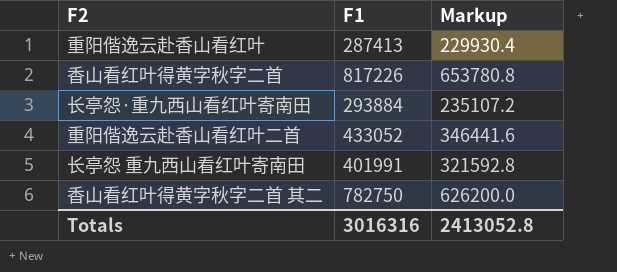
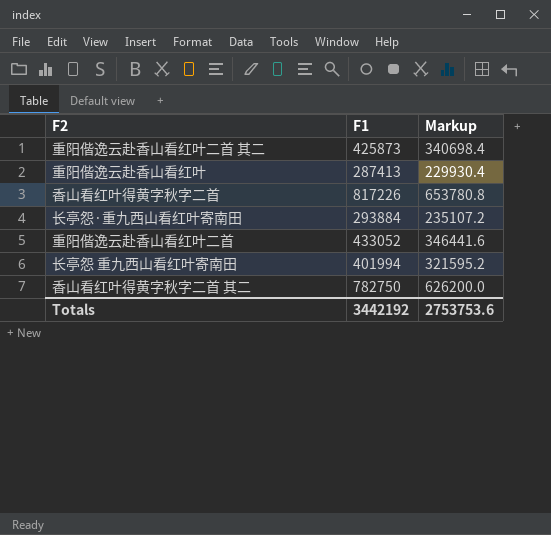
row 重阳偕逸云赴香山看红叶二首 其二: none -> 425873 | 340698.4
长亭怨 重九西山看红叶寄南田 | F1: 401991 -> 401994
长亭怨 重九西山看红叶寄南田 | Markup: 321592.8 -> 321595.2
Totals | F1: 3016316 -> 3442192
Totals | Markup: 2413052.8 -> 2753753.6

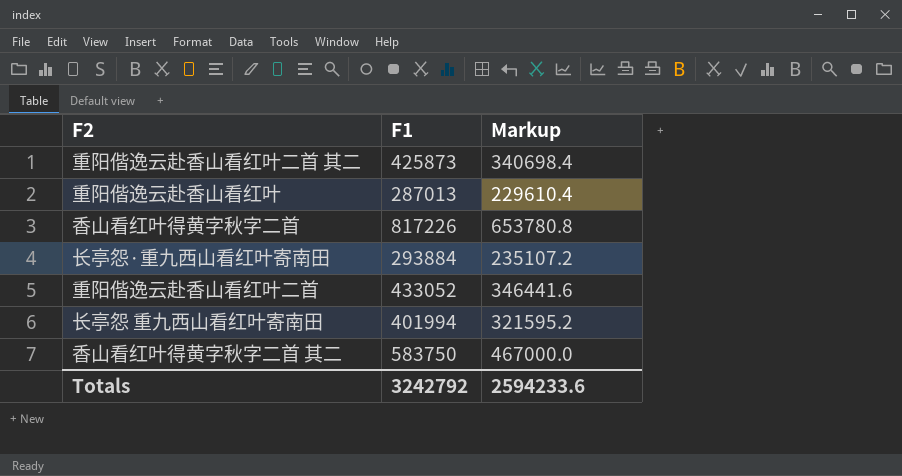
重阳偕逸云赴香山看红叶 | F1: 287413 -> 287013
重阳偕逸云赴香山看红叶 | Markup: 229930.4 -> 229610.4
香山看红叶得黄字秋字二首 其二 | F1: 782750 -> 583750
香山看红叶得黄字秋字二首 其二 | Markup: 626200.0 -> 467000.0
Totals | F1: 3442192 -> 3242792
Totals | Markup: 2753753.6 -> 2594233.6

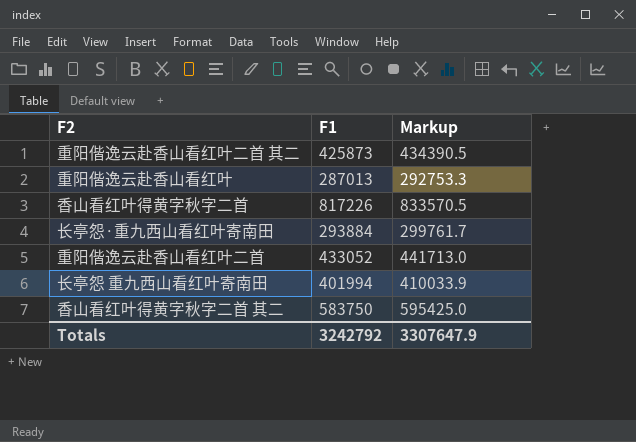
column Markup | formula: [F1] * 0.8 -> [F1] * 1.02
Totals | Markup: 2594233.6 -> 3307647.9

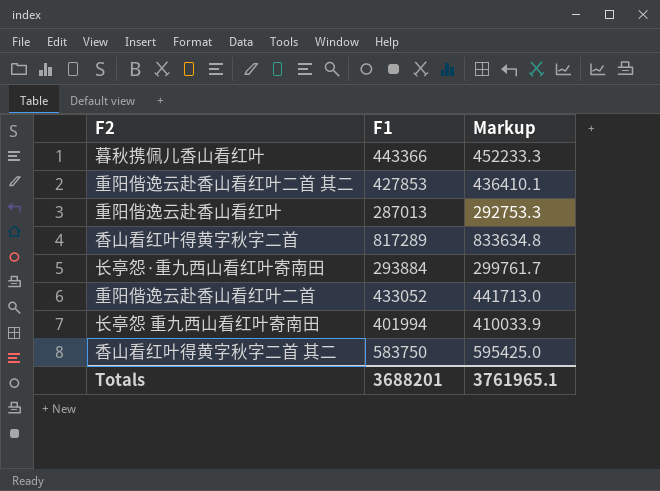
row 暮秋携佩儿香山看红叶: none -> 443366 | 452233.3
重阳偕逸云赴香山看红叶二首 其二 | F1: 425873 -> 427853
重阳偕逸云赴香山看红叶二首 其二 | Markup: 434390.5 -> 436410.1
香山看红叶得黄字秋字二首 | F1: 817226 -> 817289
香山看红叶得黄字秋字二首 | Markup: 833570.5 -> 833634.8
Totals | F1: 3242792 -> 3688201
Totals | Markup: 3307647.9 -> 3761965.1

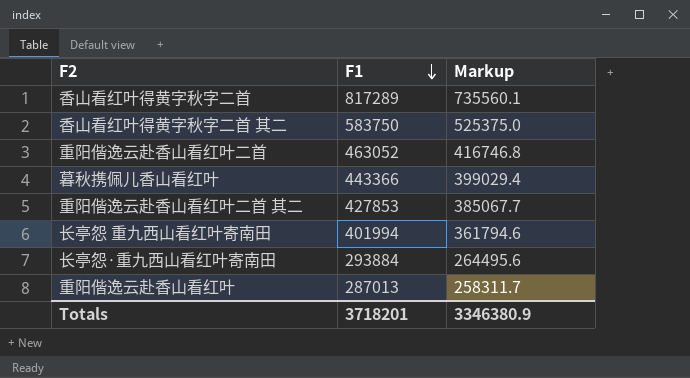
row order: none -> F1 descending
column Markup | formula: [F1] * 1.02 -> [F1] * 0.9
重阳偕逸云赴香山看红叶二首 | F1: 433052 -> 463052
Totals | F1: 3688201 -> 3718201
Totals | Markup: 3761965.1 -> 3346380.9

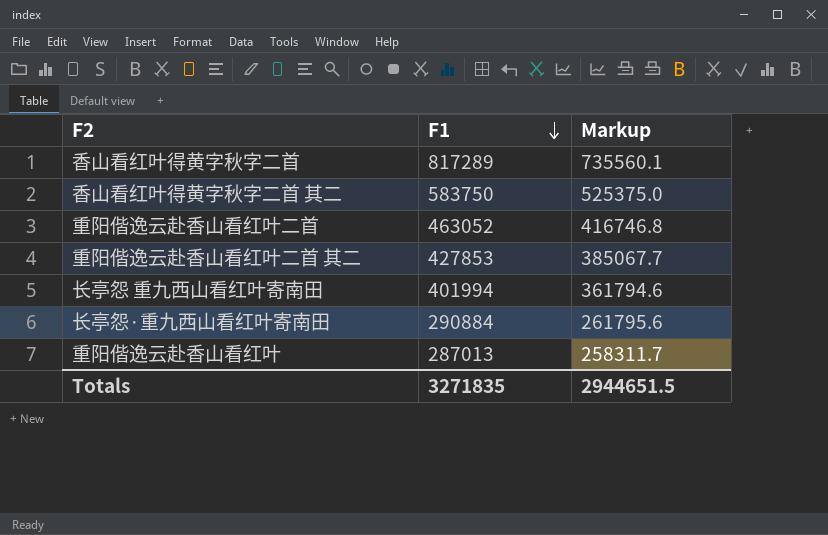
row 暮秋携佩儿香山看红叶: 443366 | 399029.4 -> none
长亭怨·重九西山看红叶寄南田 | F1: 293884 -> 290884
长亭怨·重九西山看红叶寄南田 | Markup: 264495.6 -> 261795.6
Totals | F1: 3718201 -> 3271835
Totals | Markup: 3346380.9 -> 2944651.5

